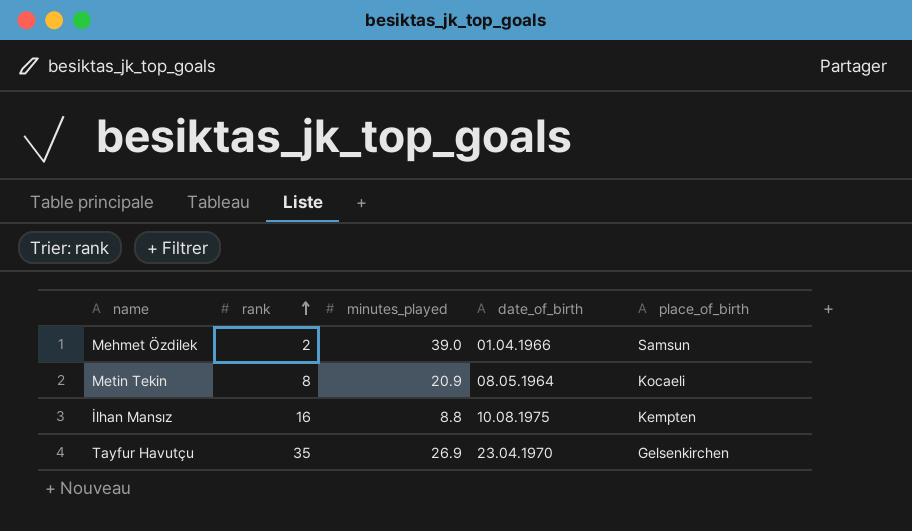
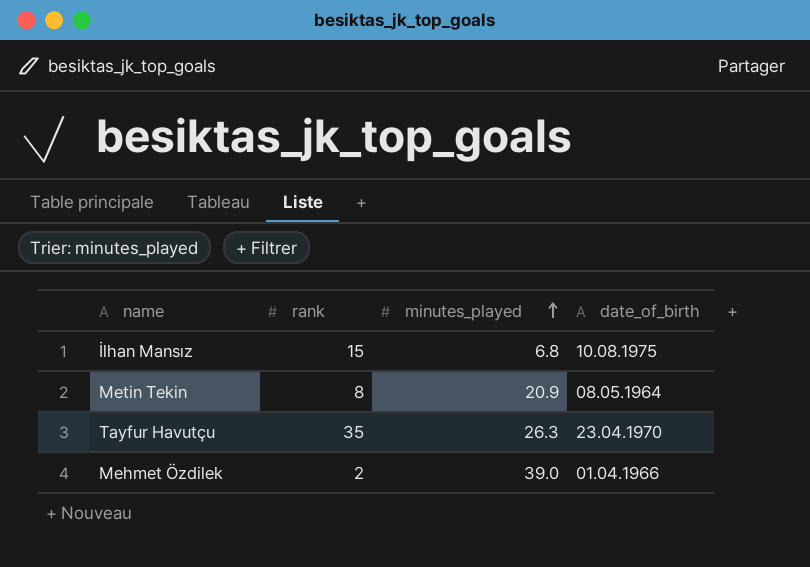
row order: rank ascending -> minutes_played ascending
column place_of_birth | position: 5 -> none
İlhan Mansız | rank: 16 -> 15
İlhan Mansız | minutes_played: 8.8 -> 6.8
Tayfur Havutçu | minutes_played: 26.9 -> 26.3

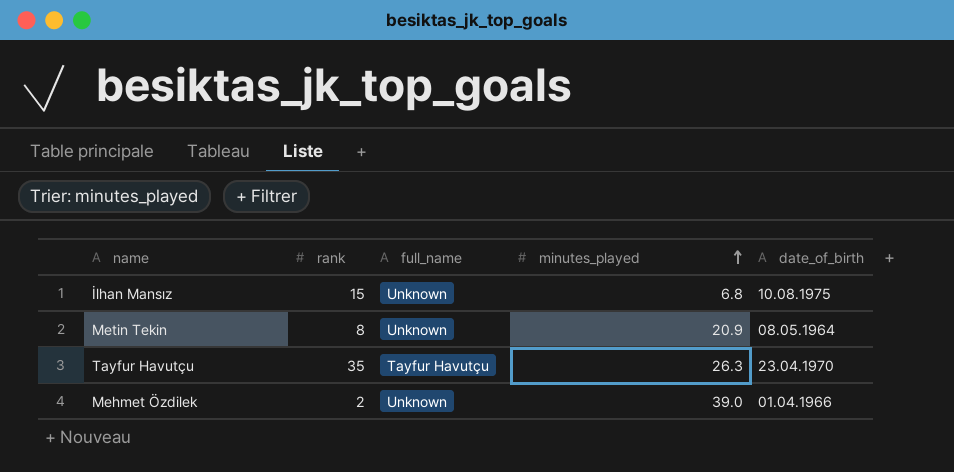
column full_name | position: none -> 3

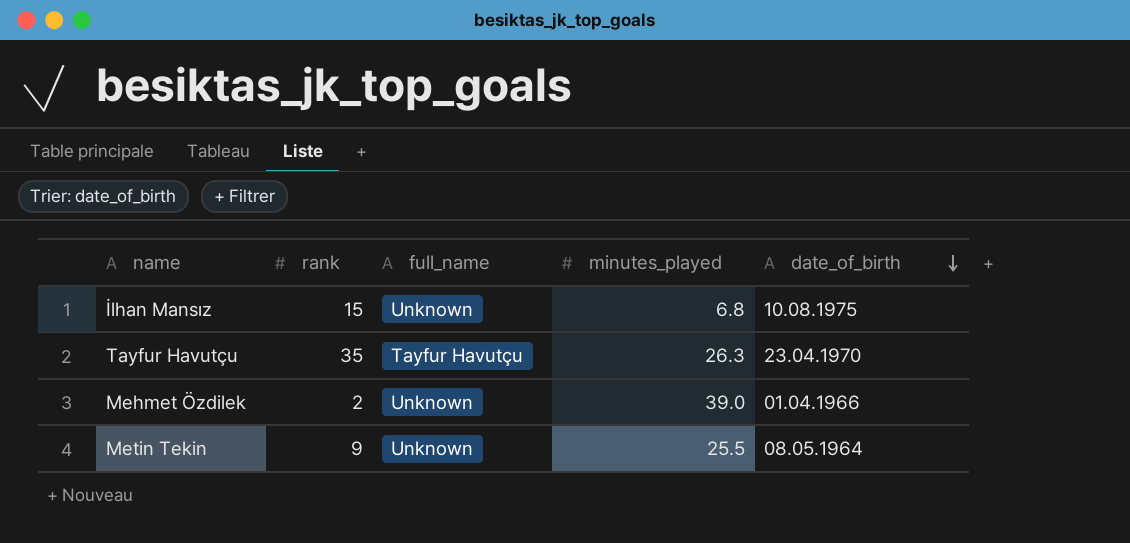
row order: minutes_played ascending -> date_of_birth descending
Metin Tekin | rank: 8 -> 9
Metin Tekin | minutes_played: 20.9 -> 25.5

